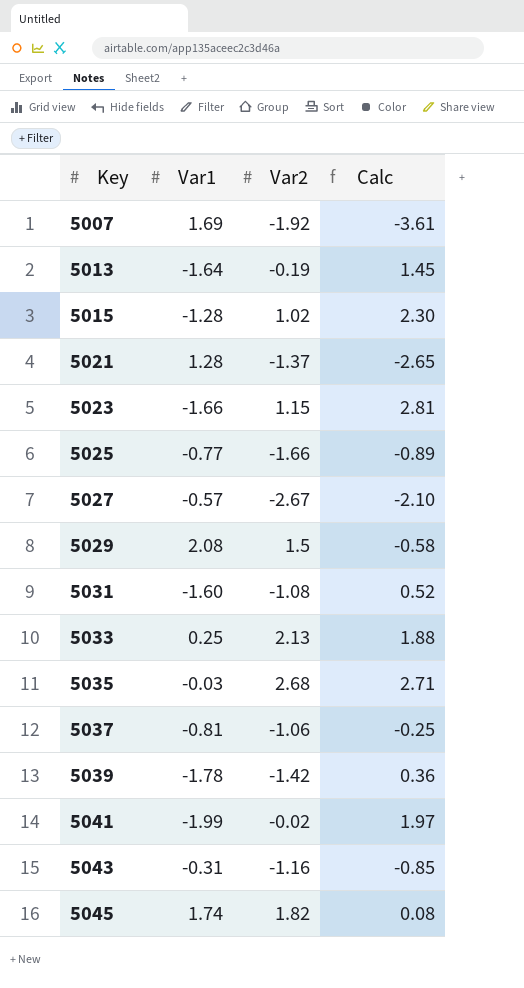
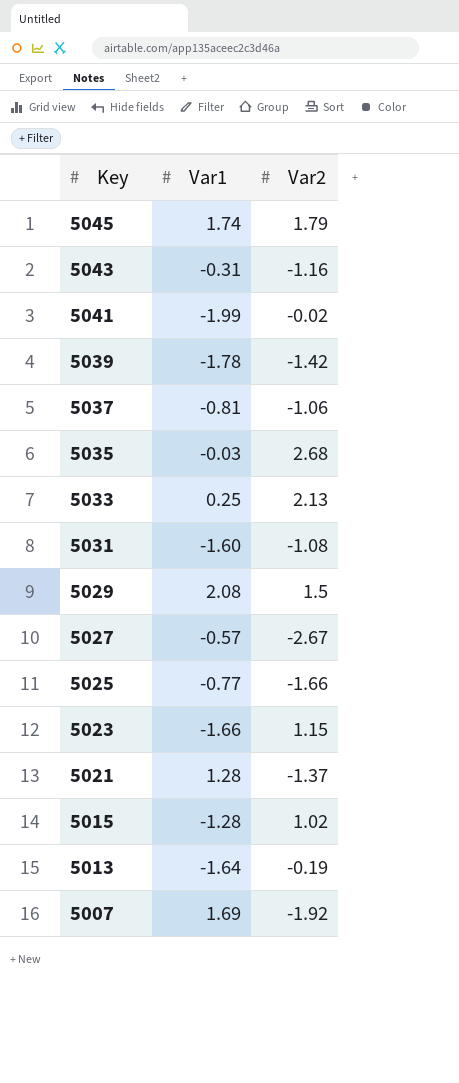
row order: Key ascending -> Key descending
column Calc | formula: [Var2] - [Var1] -> none
5045 | Var2: 1.82 -> 1.79

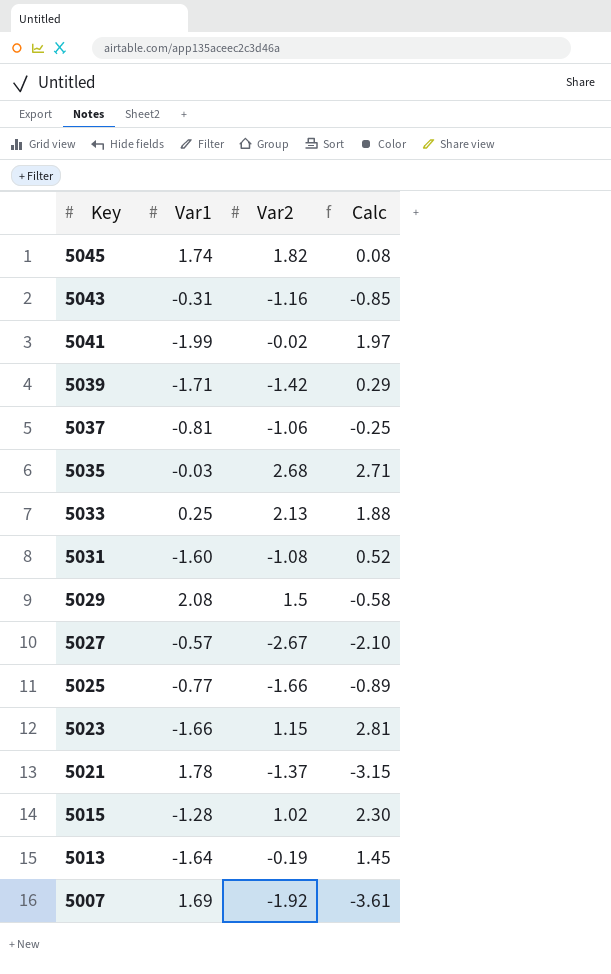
column Calc | formula: none -> [Var2] - [Var1]
5045 | Var2: 1.79 -> 1.82
5039 | Var1: -1.78 -> -1.71
5021 | Var1: 1.28 -> 1.78

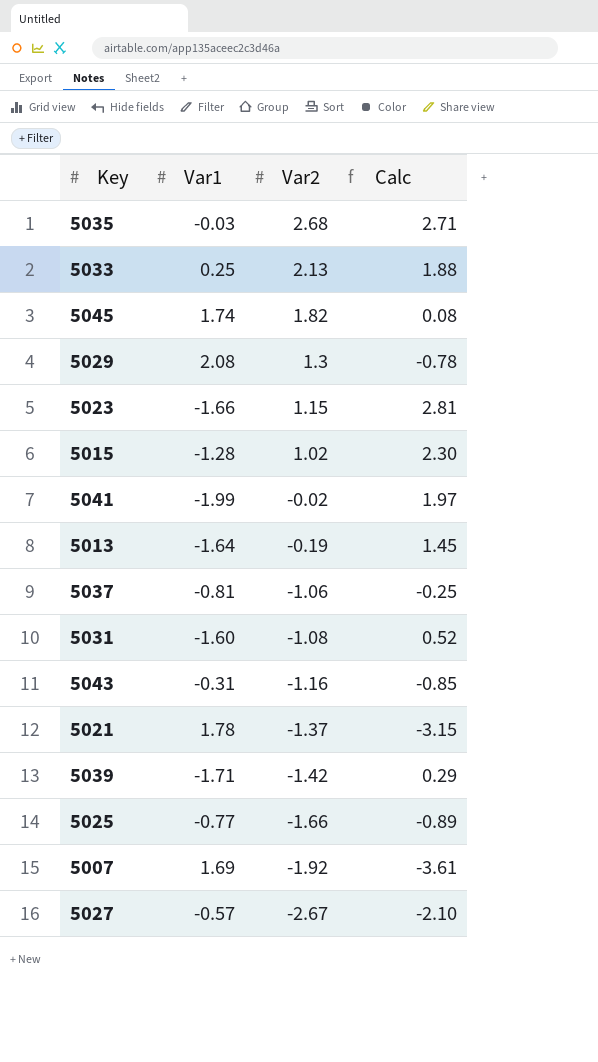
row order: Key descending -> Var2 descending
5029 | Var2: 1.5 -> 1.3
5029 | Calc: -0.58 -> -0.78

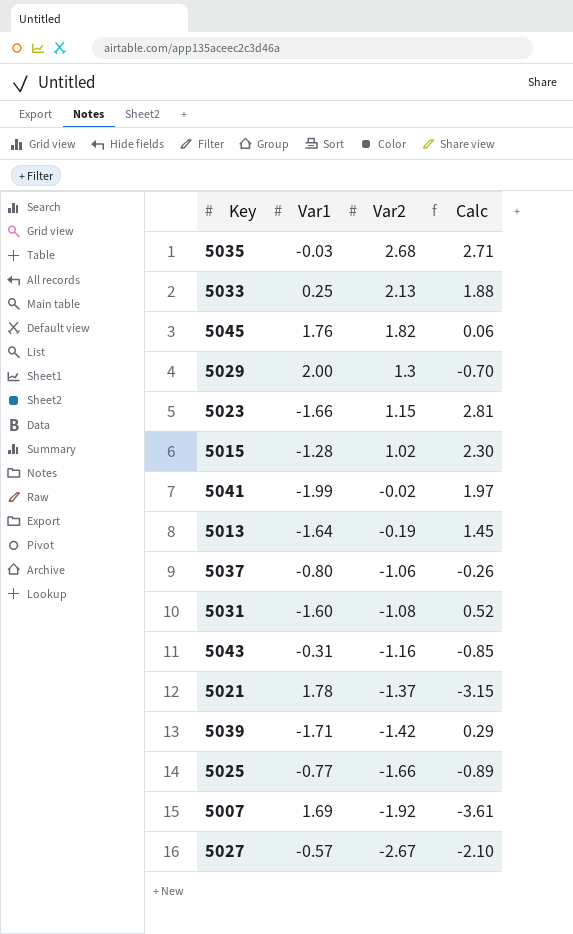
5045 | Var1: 1.74 -> 1.76
5045 | Calc: 0.08 -> 0.06
5029 | Var1: 2.08 -> 2.00
5029 | Calc: -0.78 -> -0.70
5037 | Var1: -0.81 -> -0.80
5037 | Calc: -0.25 -> -0.26

